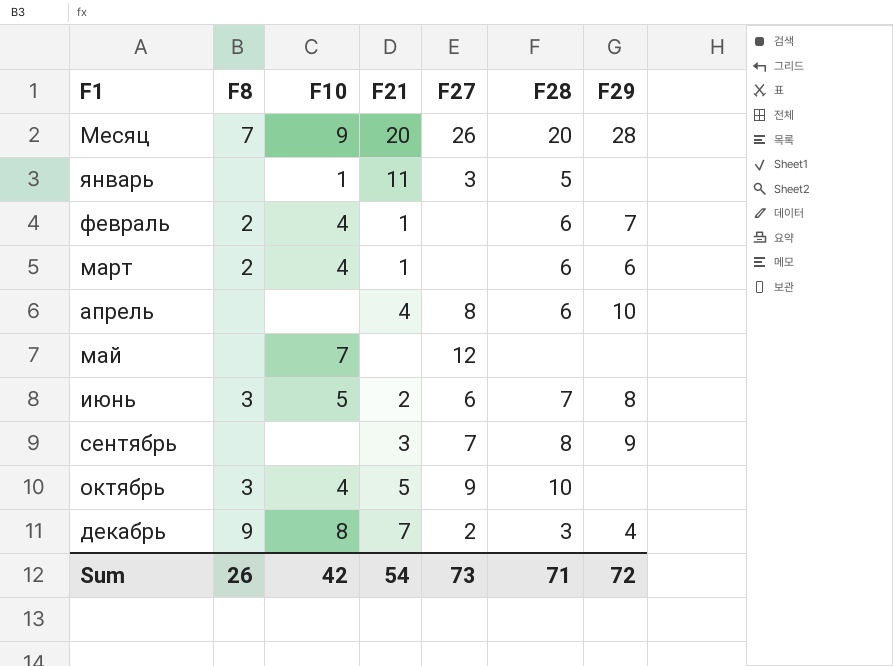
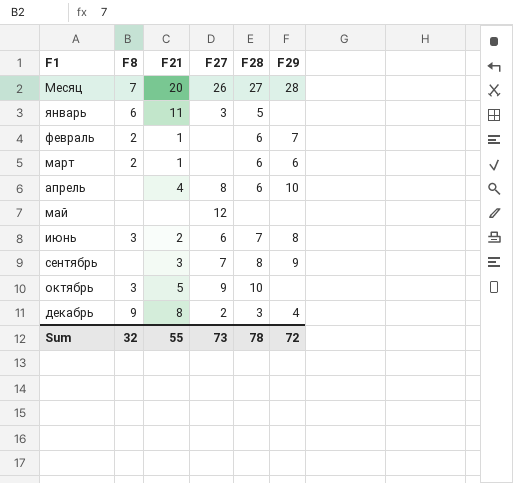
column F10 | position: 3 -> none
Месяц | F28: 20 -> 27
январь | F8: none -> 6
декабрь | F21: 7 -> 8
Sum | F8: 26 -> 32
Sum | F21: 54 -> 55
Sum | F28: 71 -> 78

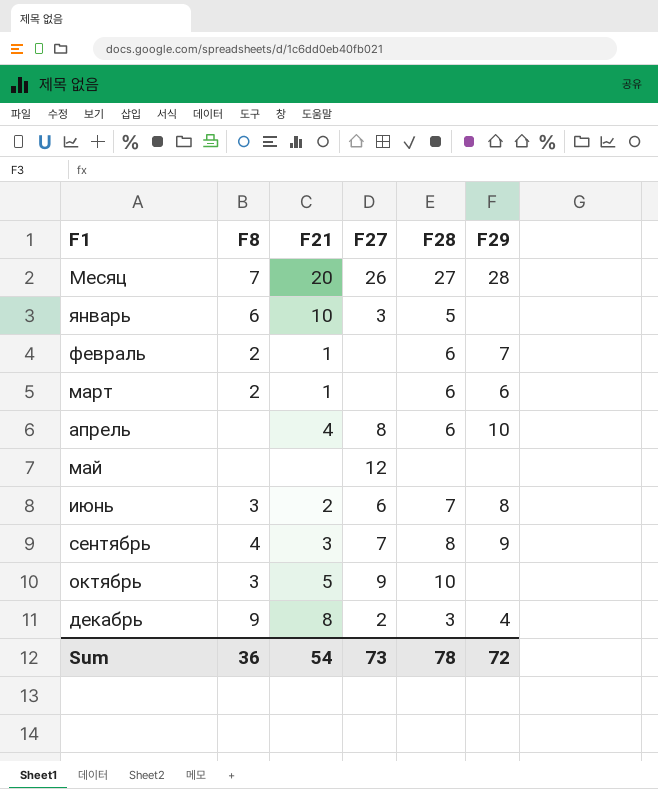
январь | F21: 11 -> 10
сентябрь | F8: none -> 4
Sum | F8: 32 -> 36
Sum | F21: 55 -> 54

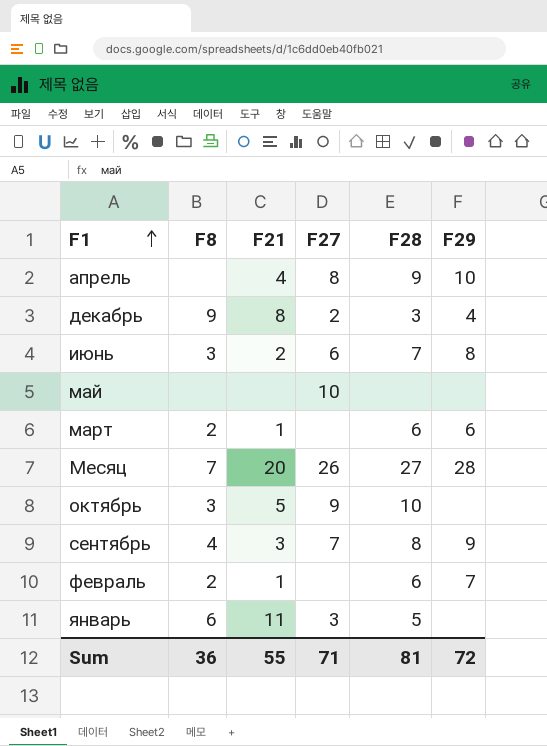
row order: none -> F1 ascending
апрель | F28: 6 -> 9
май | F27: 12 -> 10
январь | F21: 10 -> 11
Sum | F21: 54 -> 55
Sum | F27: 73 -> 71
Sum | F28: 78 -> 81

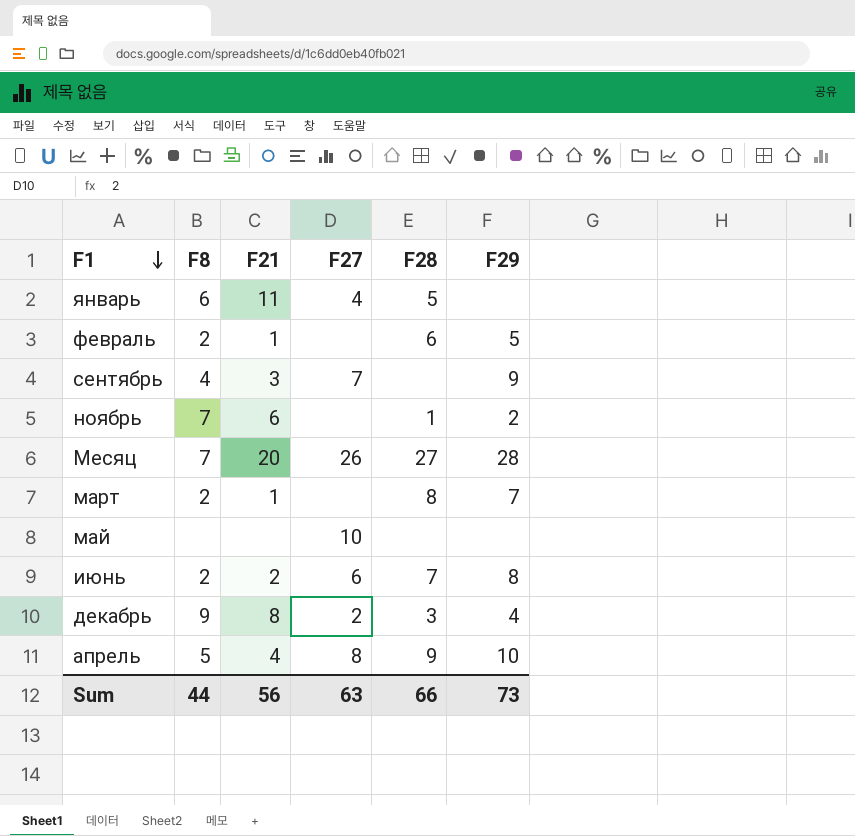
row order: F1 ascending -> F1 descending
row октябрь: 3 | 5 | 9 | 10 | none -> none
январь | F27: 3 -> 4
февраль | F29: 7 -> 5
сентябрь | F28: 8 -> none
row ноябрь: none -> 7 | 6 | none | 1 | 2
март | F28: 6 -> 8
март | F29: 6 -> 7
июнь | F8: 3 -> 2
апрель | F8: none -> 5
Sum | F8: 36 -> 44
Sum | F21: 55 -> 56
Sum | F27: 71 -> 63
Sum | F28: 81 -> 66
Sum | F29: 72 -> 73

